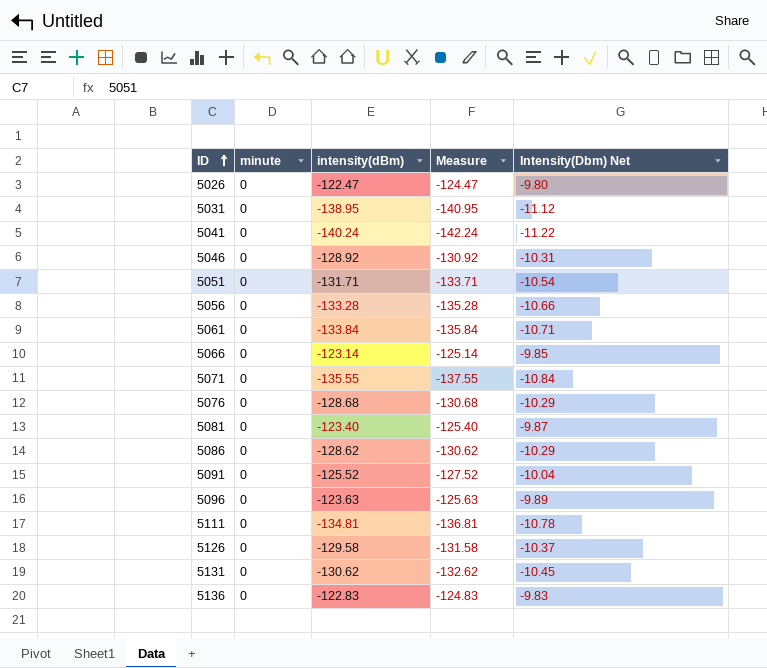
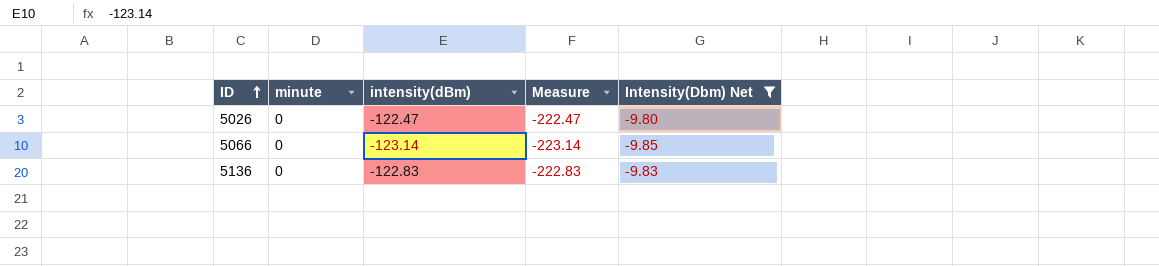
filter: none -> Intensity(Dbm) Net >= -9.85
column Measure | formula: [intensity(dBm)] - 2 -> [intensity(dBm)] - 100

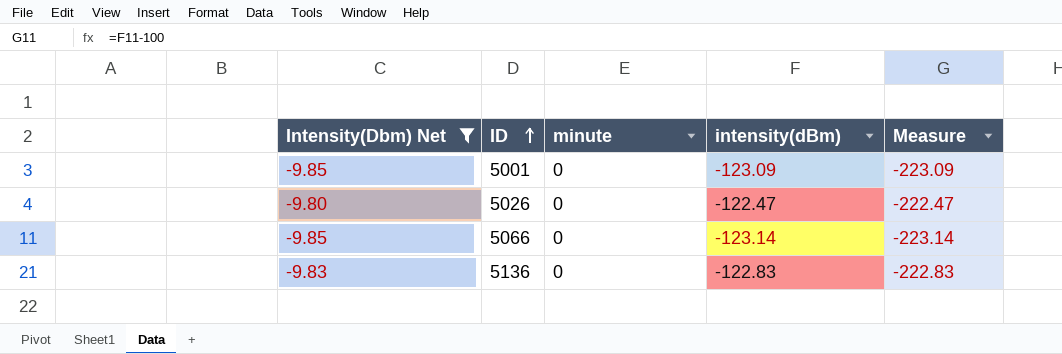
column Intensity(Dbm) Net | position: 5 -> 1
row 5001: none -> -9.85 | 0 | -123.09 | -223.09

